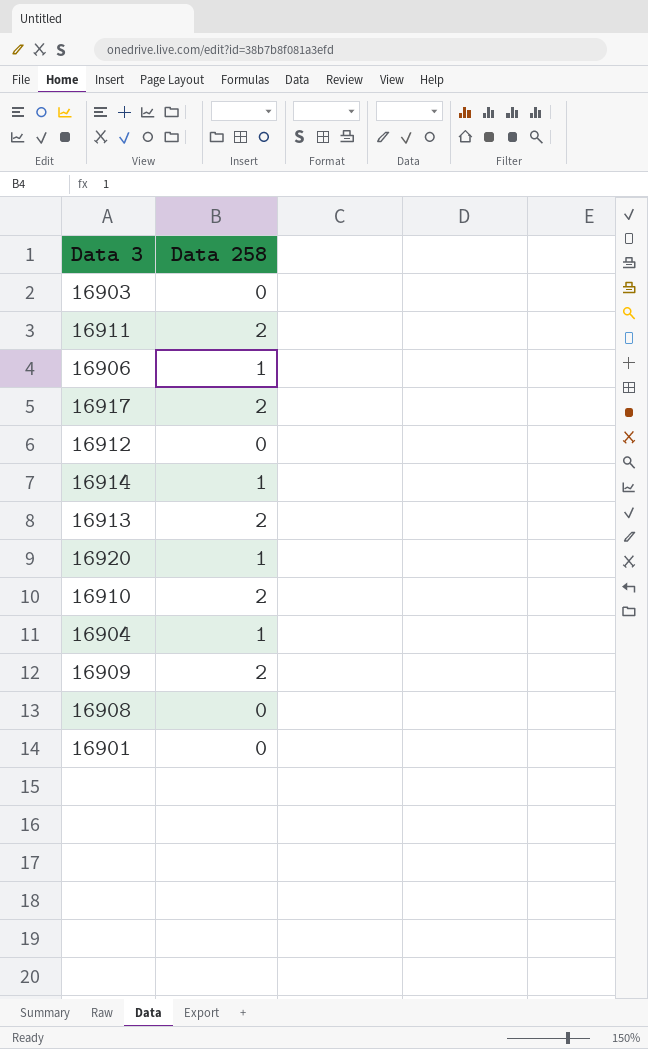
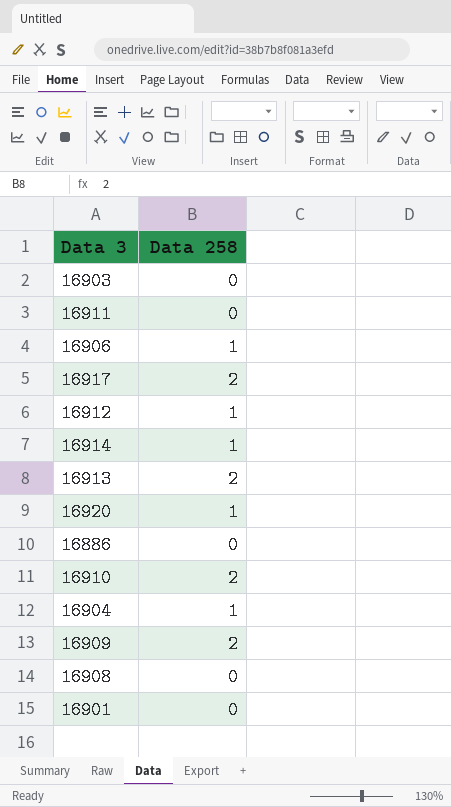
16911 | Data 258: 2 -> 0
16912 | Data 258: 0 -> 1
row 16886: none -> 0

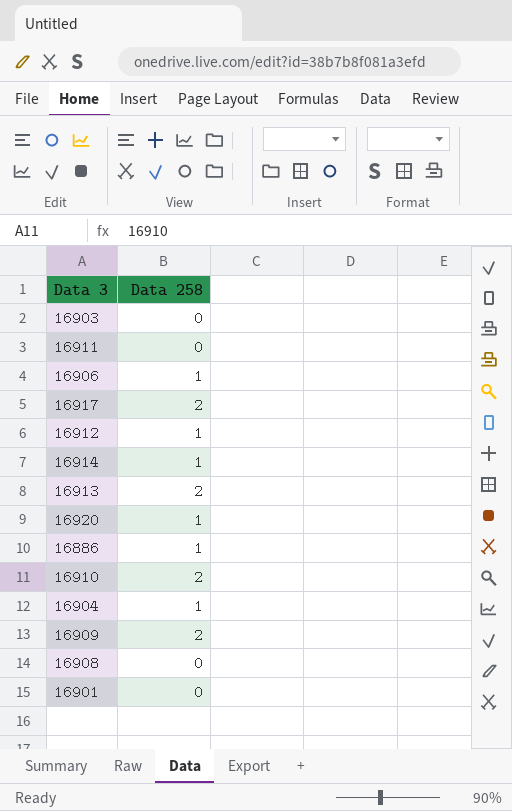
16886 | Data 258: 0 -> 1

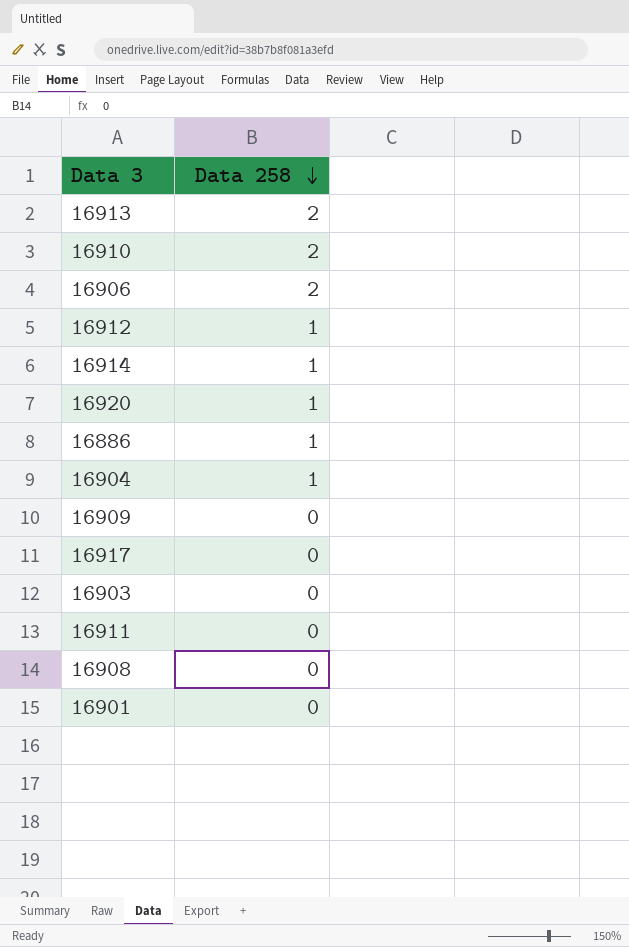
row order: none -> Data 258 descending
16906 | Data 258: 1 -> 2
16909 | Data 258: 2 -> 0
16917 | Data 258: 2 -> 0

